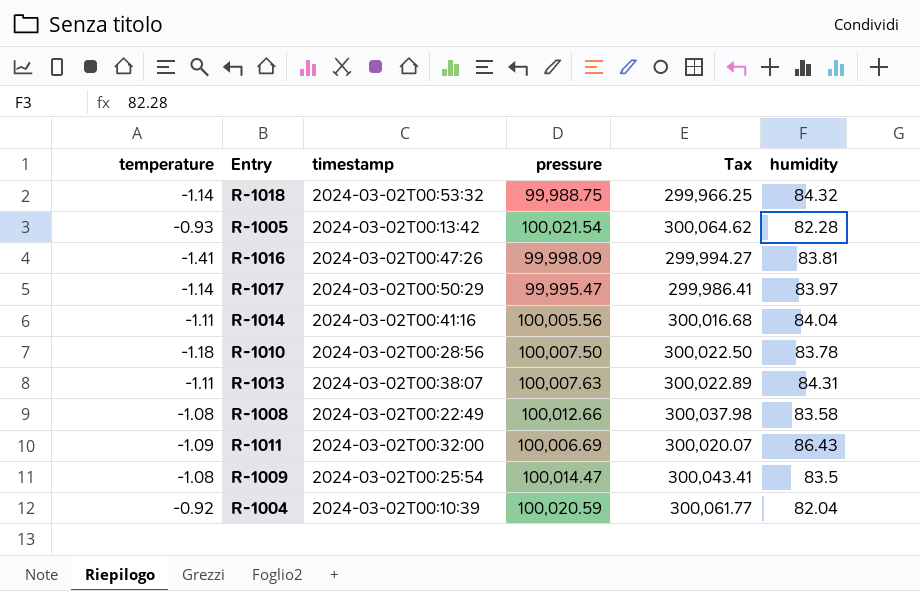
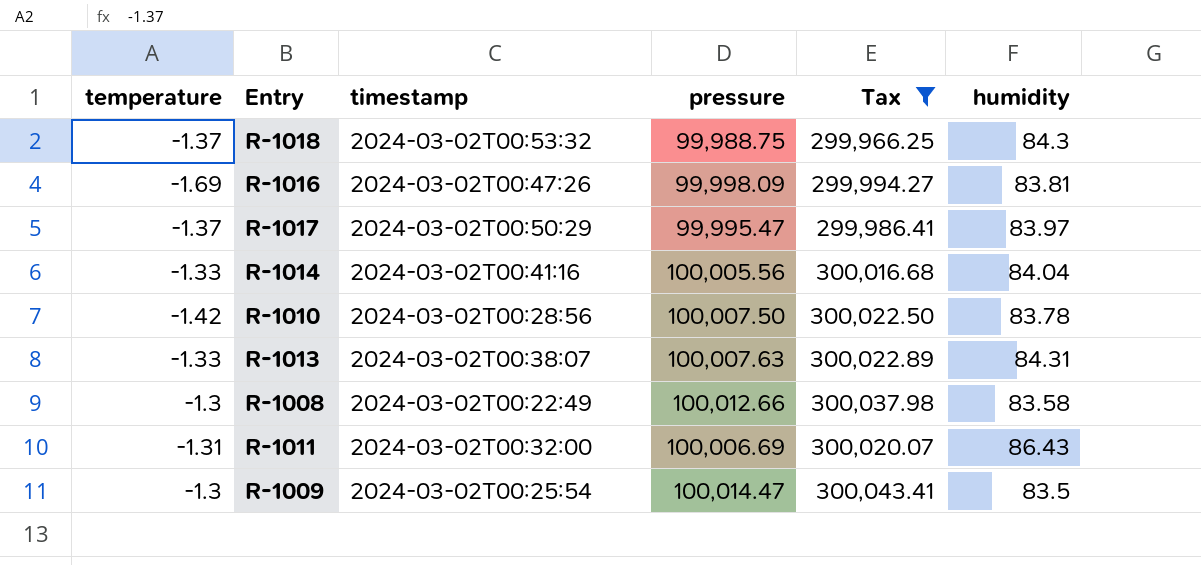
filter: none -> Tax <= 300,043.41
R-1018 | temperature: -1.14 -> -1.37
R-1018 | humidity: 84.32 -> 84.3
R-1016 | temperature: -1.41 -> -1.69
R-1017 | temperature: -1.14 -> -1.37
R-1014 | temperature: -1.11 -> -1.33
R-1010 | temperature: -1.18 -> -1.42
R-1013 | temperature: -1.11 -> -1.33
R-1008 | temperature: -1.08 -> -1.3
R-1011 | temperature: -1.09 -> -1.31
R-1009 | temperature: -1.08 -> -1.3

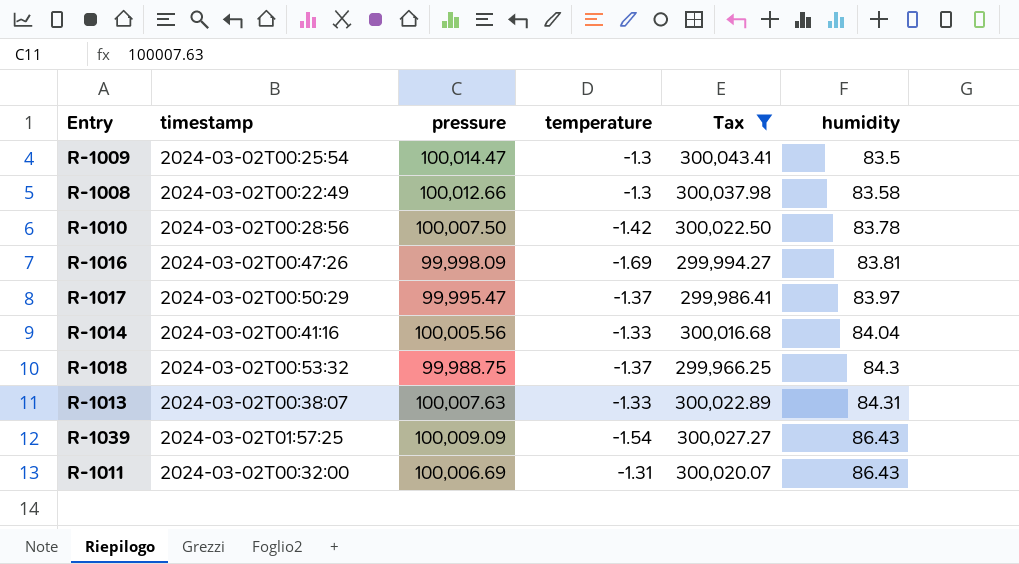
row order: none -> humidity ascending
column temperature | position: 1 -> 4
row R-1039: none -> 2024-03-02T01:57:25 | 100,009.09 | -1.54 | 300,027.27 | 86.43

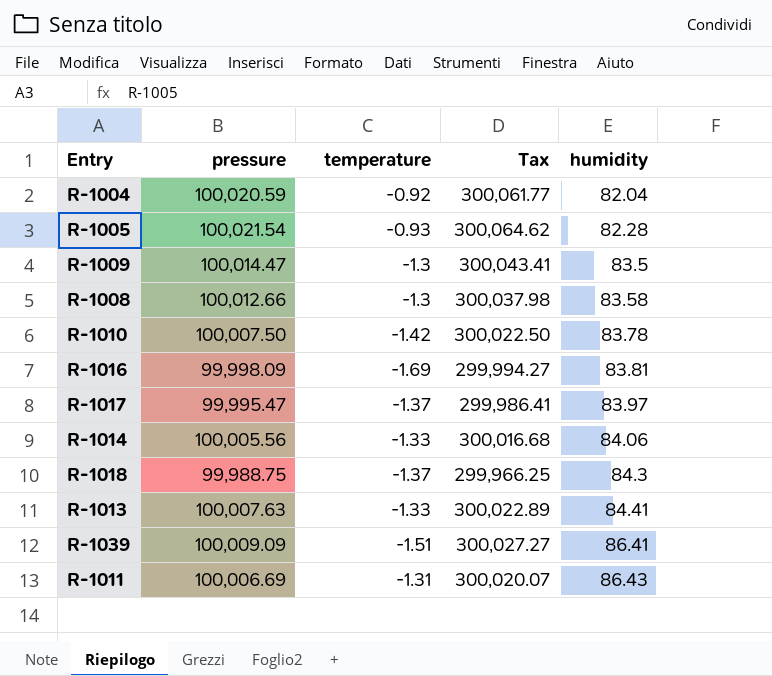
filter: Tax <= 300,043.41 -> none
column timestamp | position: 2 -> none
R-1014 | humidity: 84.04 -> 84.06
R-1013 | humidity: 84.31 -> 84.41
R-1039 | temperature: -1.54 -> -1.51
R-1039 | humidity: 86.43 -> 86.41

